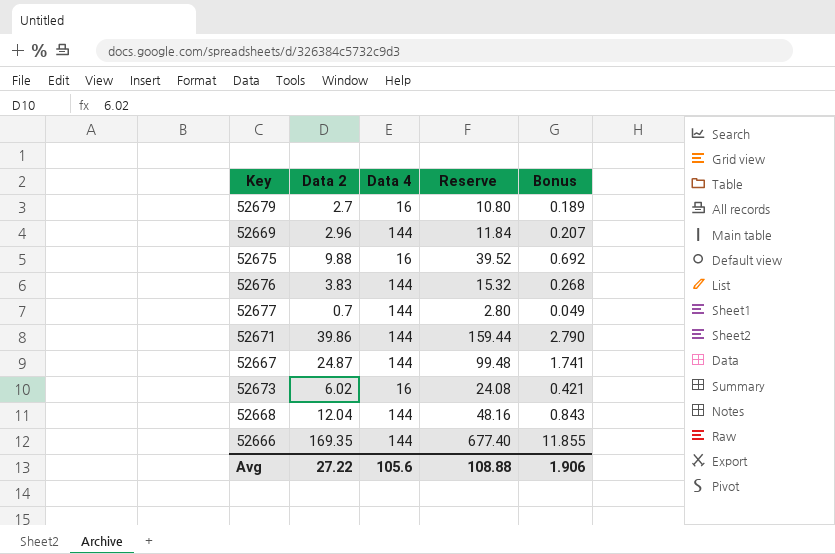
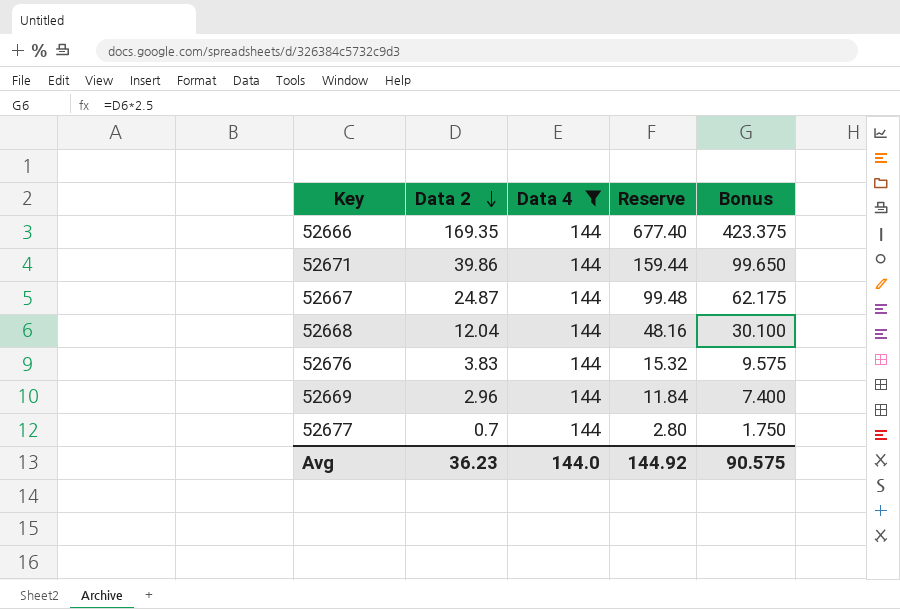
filter: none -> Data 4 = 144
row order: none -> Data 2 descending
column Bonus | formula: [Data 2] * 0.07 -> [Data 2] * 2.5
Avg | Data 2: 27.22 -> 36.23
Avg | Data 4: 105.6 -> 144.0
Avg | Reserve: 108.88 -> 144.92
Avg | Bonus: 1.906 -> 90.575

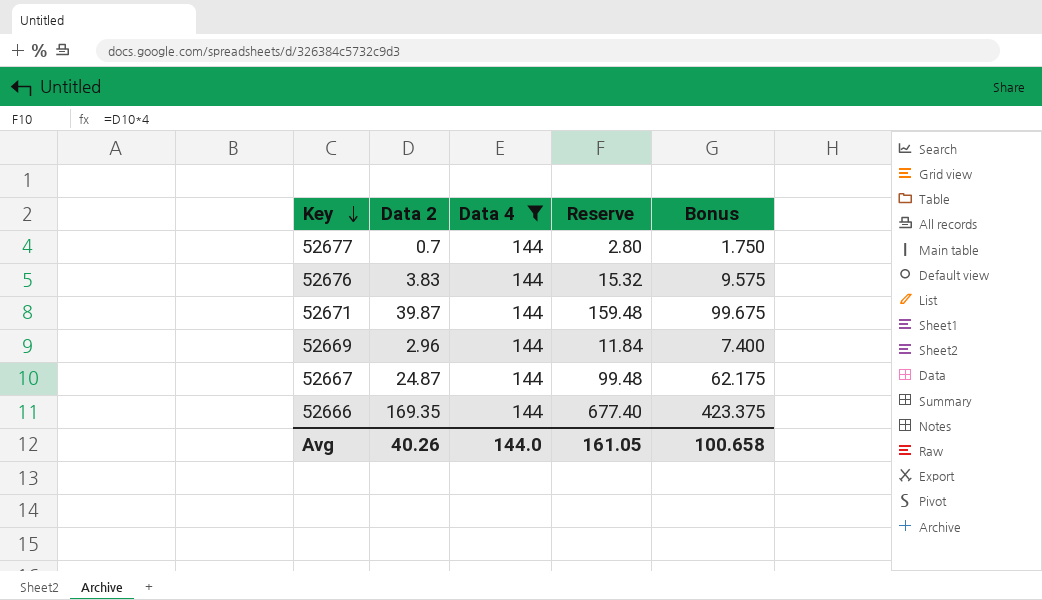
row order: Data 2 descending -> Key descending
row 52668: 12.04 | 144 | 48.16 | 30.100 -> none
52671 | Data 2: 39.86 -> 39.87
52671 | Reserve: 159.44 -> 159.48
52671 | Bonus: 99.650 -> 99.675
Avg | Data 2: 36.23 -> 40.26
Avg | Reserve: 144.92 -> 161.05
Avg | Bonus: 90.575 -> 100.658

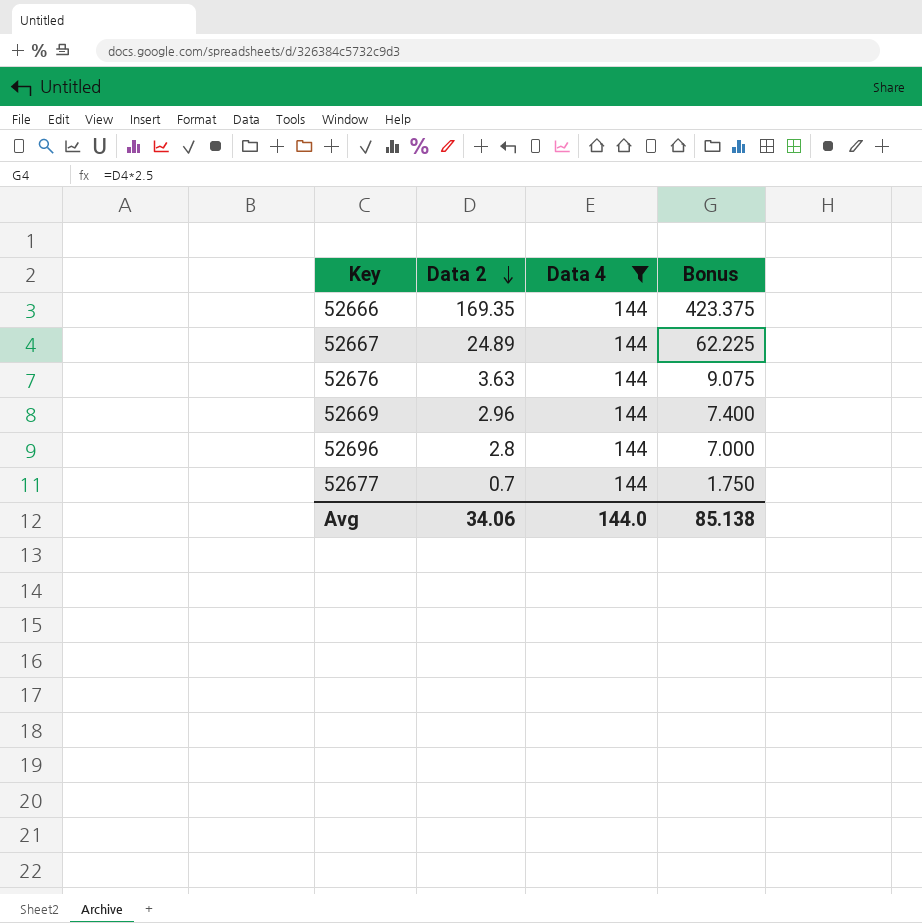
row order: Key descending -> Data 2 descending
column Reserve | formula: [Data 2] * 4 -> none
row 52671: 39.87 | 144 | 159.48 | 99.675 -> none
52667 | Data 2: 24.87 -> 24.89
52667 | Bonus: 62.175 -> 62.225
52676 | Data 2: 3.83 -> 3.63
52676 | Bonus: 9.575 -> 9.075
row 52696: none -> 2.8 | 144 | 7.000
Avg | Data 2: 40.26 -> 34.06
Avg | Bonus: 100.658 -> 85.138

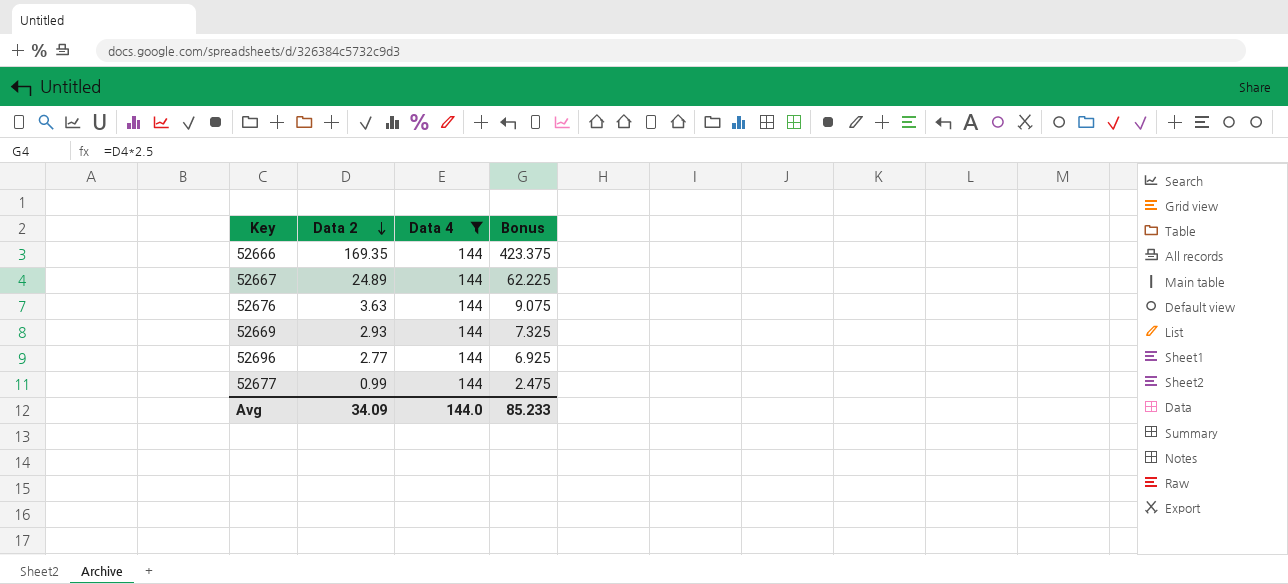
52669 | Data 2: 2.96 -> 2.93
52669 | Bonus: 7.400 -> 7.325
52696 | Data 2: 2.8 -> 2.77
52696 | Bonus: 7.000 -> 6.925
52677 | Data 2: 0.7 -> 0.99
52677 | Bonus: 1.750 -> 2.475
Avg | Data 2: 34.06 -> 34.09
Avg | Bonus: 85.138 -> 85.233

